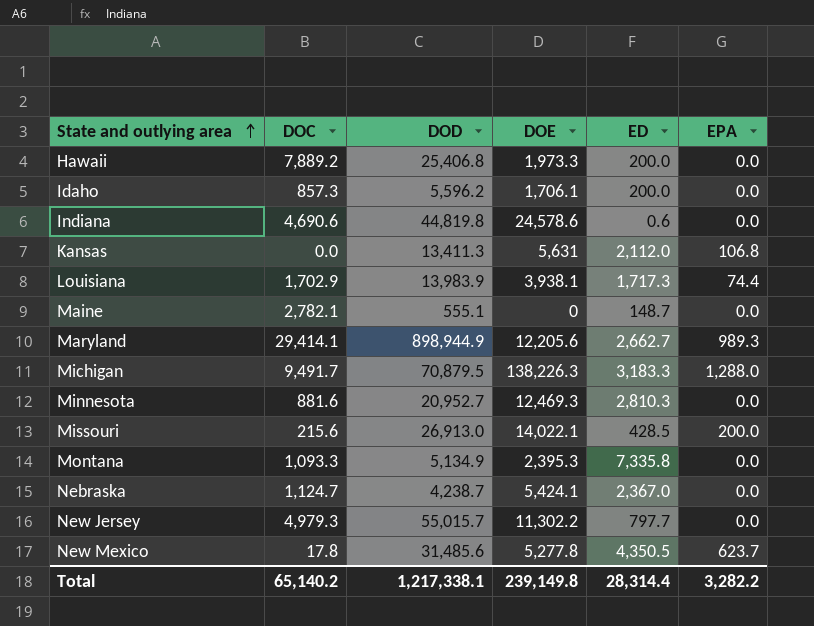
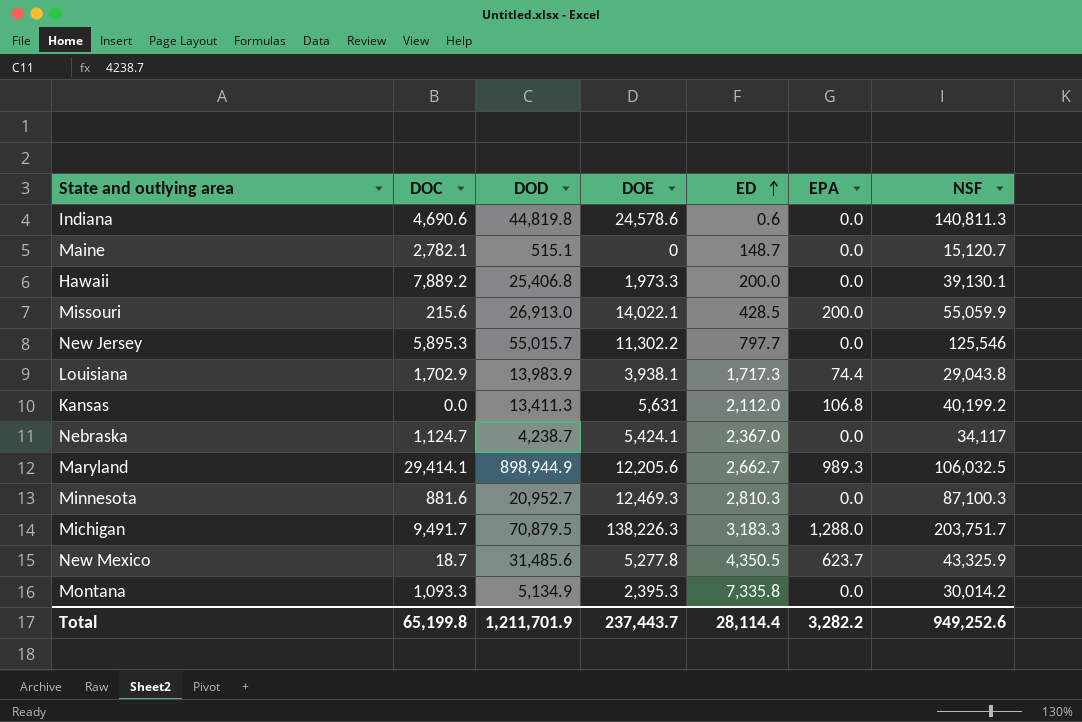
row order: State and outlying area ascending -> ED ascending
column NSF | position: none -> 7
row Idaho: 857.3 | 5,596.2 | 1,706.1 | 200.0 | 0.0 -> none
Maine | DOD: 555.1 -> 515.1
New Jersey | DOC: 4,979.3 -> 5,895.3
New Mexico | DOC: 17.8 -> 18.7
Total | DOC: 65,140.2 -> 65,199.8
Total | DOD: 1,217,338.1 -> 1,211,701.9
Total | DOE: 239,149.8 -> 237,443.7
Total | ED: 28,314.4 -> 28,114.4

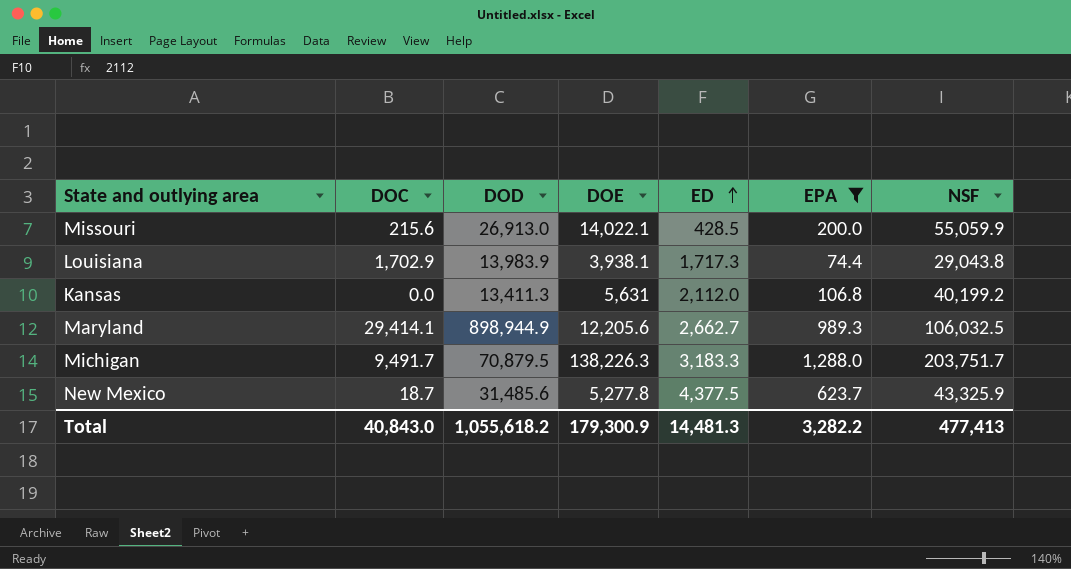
filter: none -> EPA != 0.0
New Mexico | ED: 4,350.5 -> 4,377.5
Total | DOC: 65,199.8 -> 40,843.0
Total | DOD: 1,211,701.9 -> 1,055,618.2
Total | DOE: 237,443.7 -> 179,300.9
Total | ED: 28,114.4 -> 14,481.3
Total | NSF: 949,252.6 -> 477,413

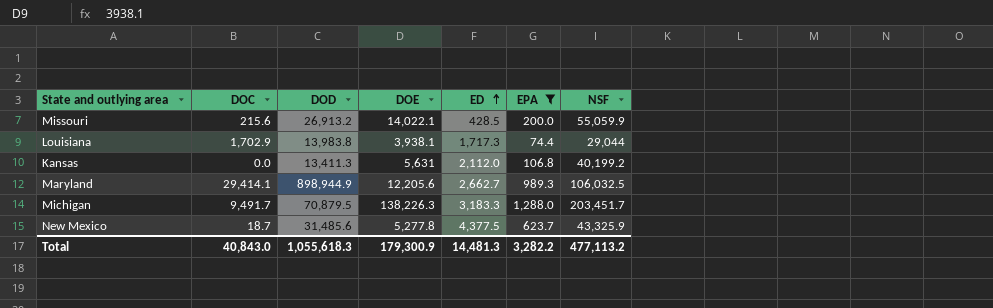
Missouri | DOD: 26,913.0 -> 26,913.2
Louisiana | DOD: 13,983.9 -> 13,983.8
Louisiana | NSF: 29,043.8 -> 29,044
Michigan | NSF: 203,751.7 -> 203,451.7
Total | DOD: 1,055,618.2 -> 1,055,618.3
Total | NSF: 477,413 -> 477,113.2

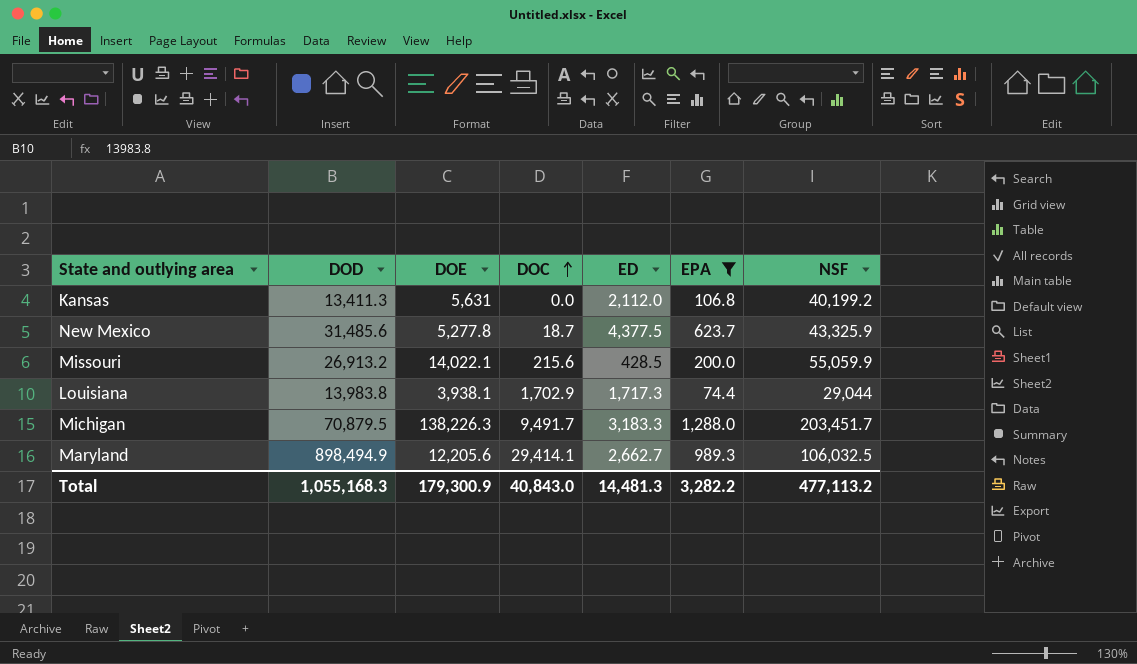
row order: ED ascending -> DOC ascending
column DOC | position: 2 -> 4
Maryland | DOD: 898,944.9 -> 898,494.9
Total | DOD: 1,055,618.3 -> 1,055,168.3

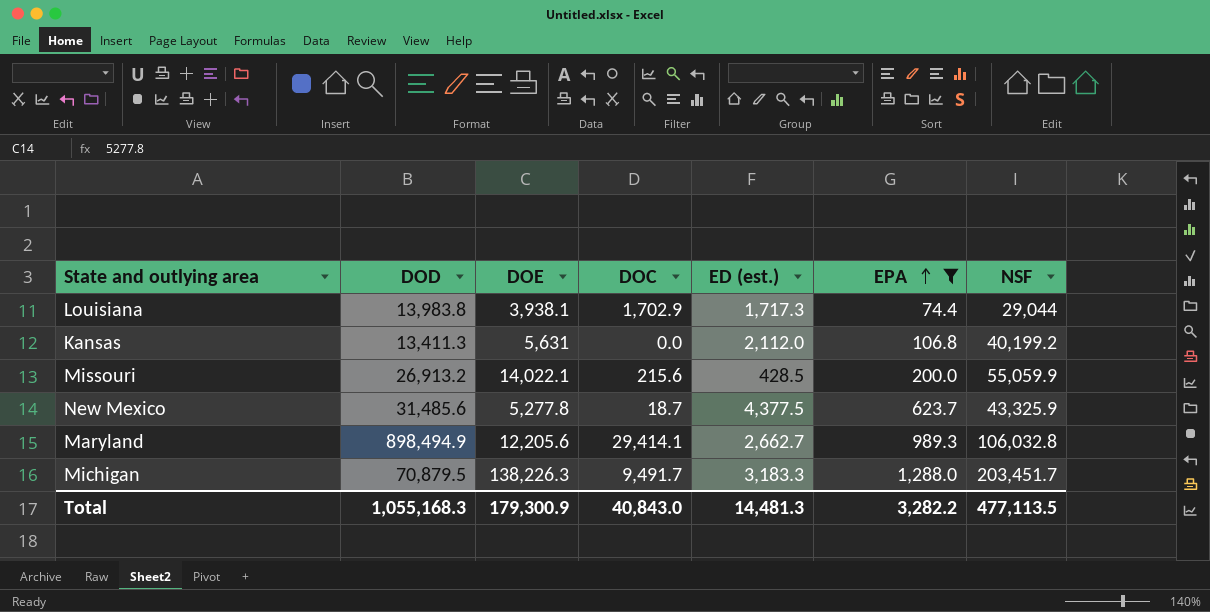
row order: DOC ascending -> EPA ascending
column name: ED -> ED (est.)
Maryland | NSF: 106,032.5 -> 106,032.8
Total | NSF: 477,113.2 -> 477,113.5

